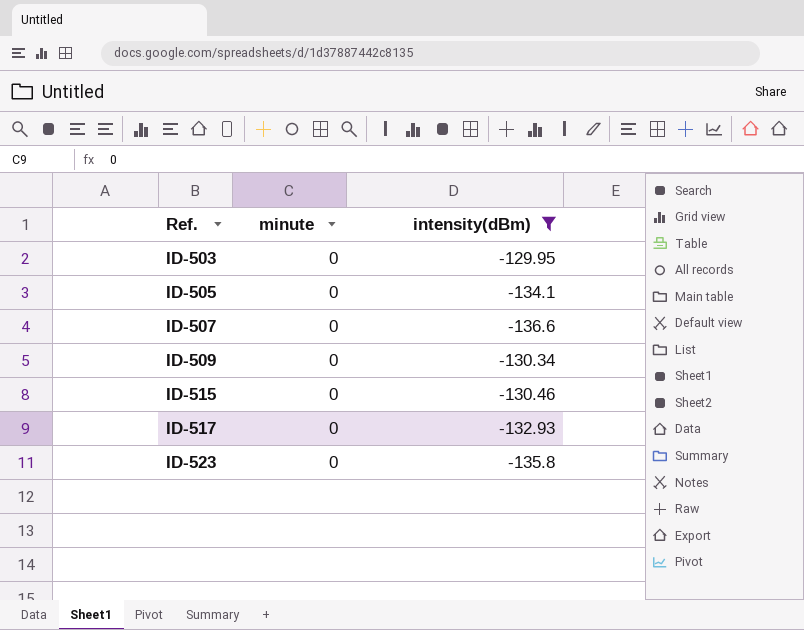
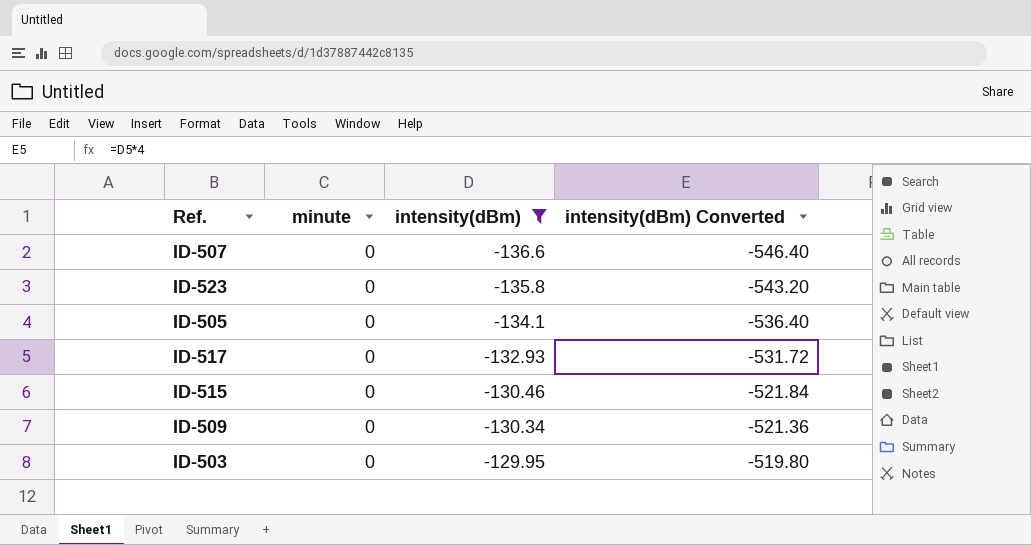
row order: Ref. ascending -> intensity(dBm) ascending
column intensity(dBm) Converted | formula: none -> [intensity(dBm)] * 4

